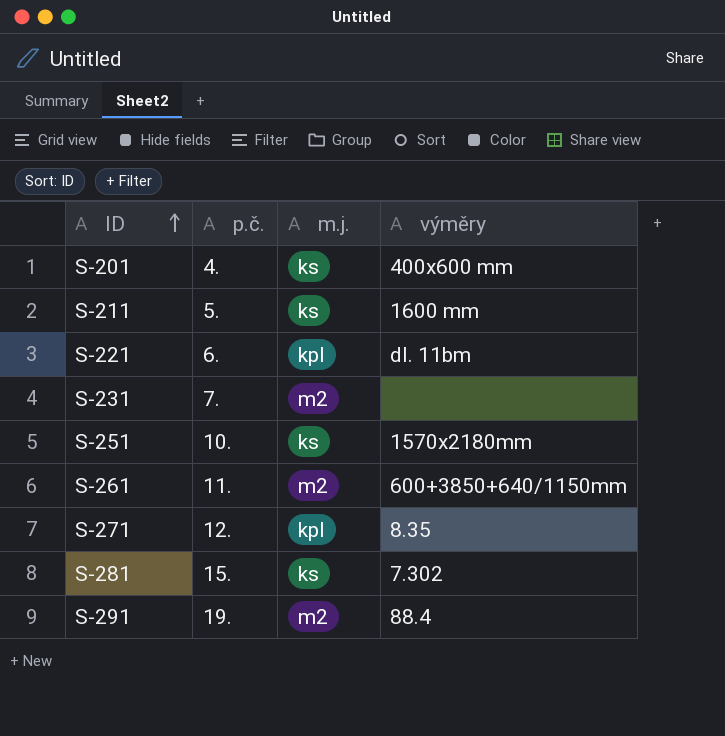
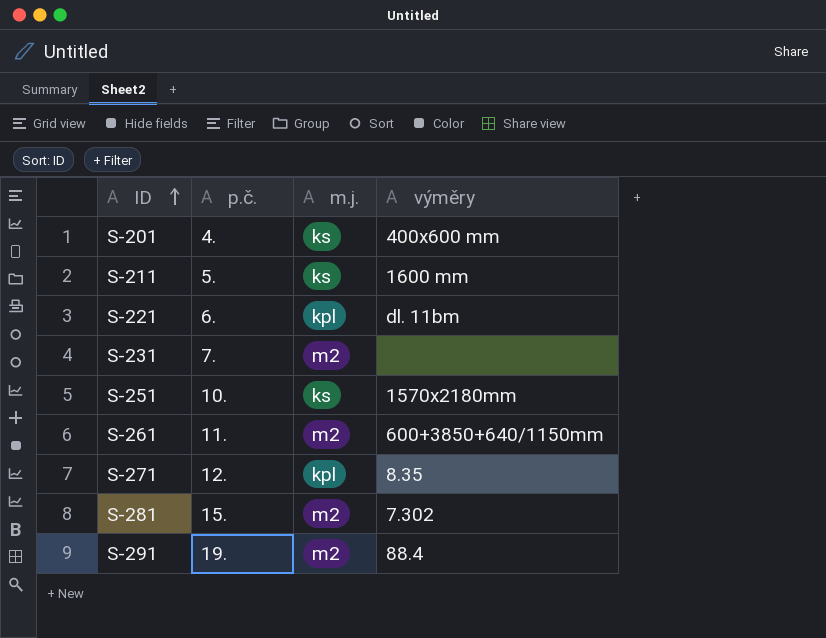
S-281 | m.j.: ks -> m2

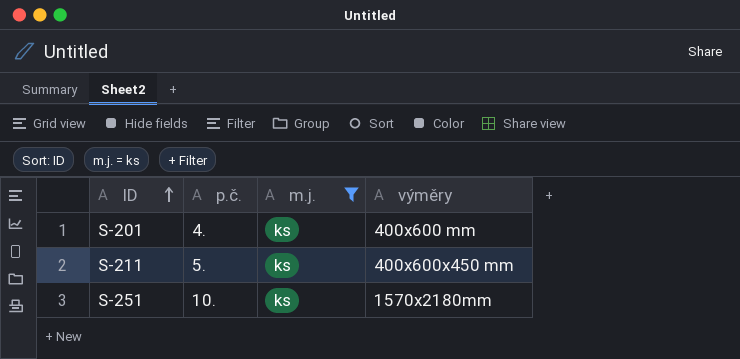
filter: none -> m.j. = ks
S-211 | výměry: 1600 mm -> 400x600x450 mm

